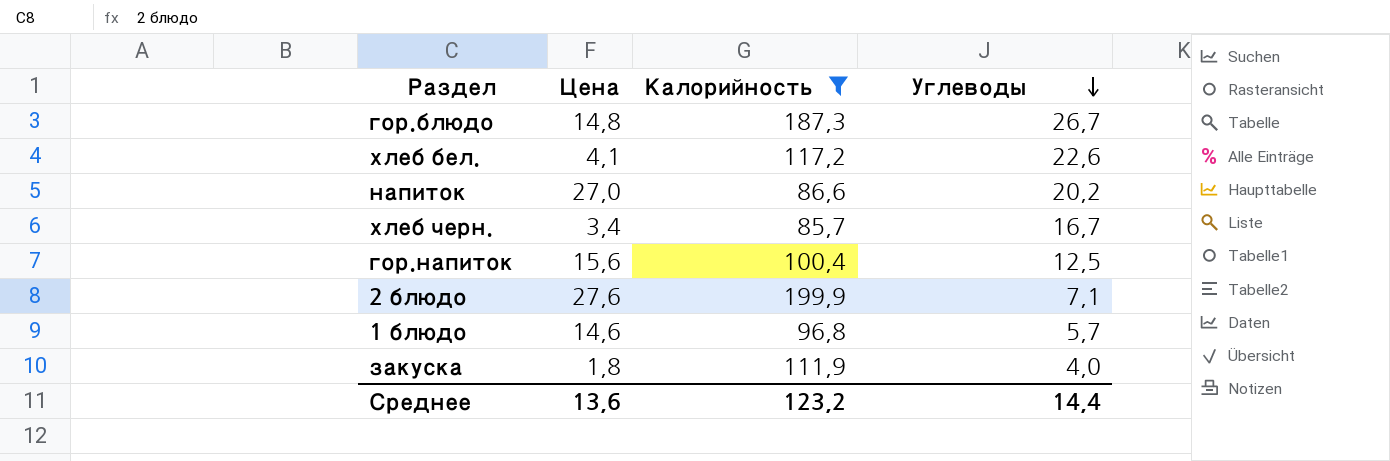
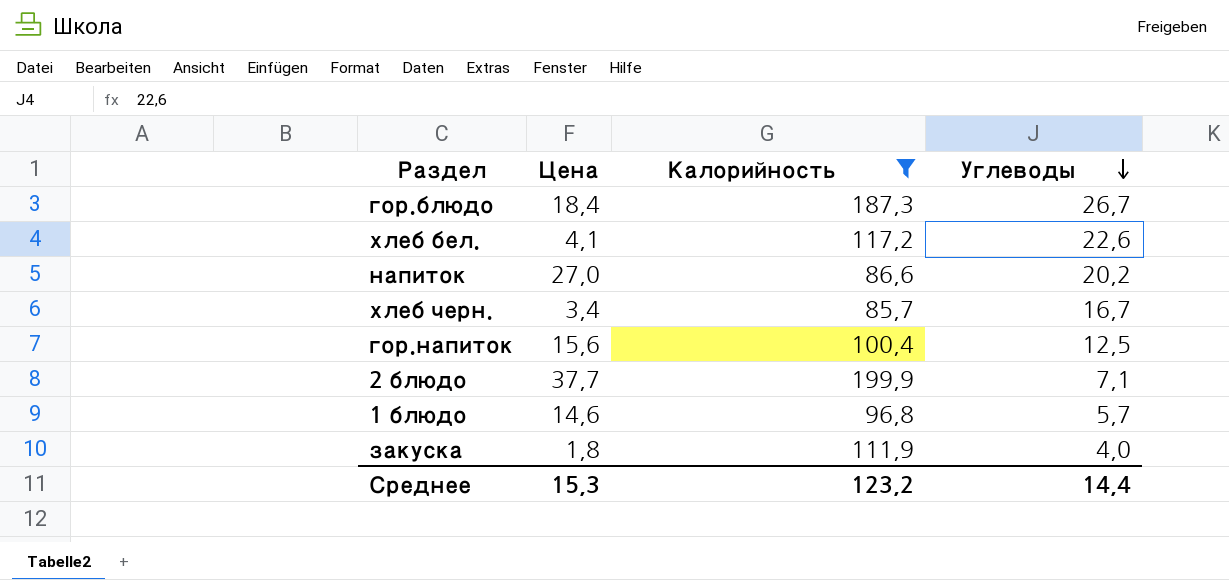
гор.блюдо | Цена: 14,8 -> 18,4
2 блюдо | Цена: 27,6 -> 37,7
Среднее | Цена: 13,6 -> 15,3

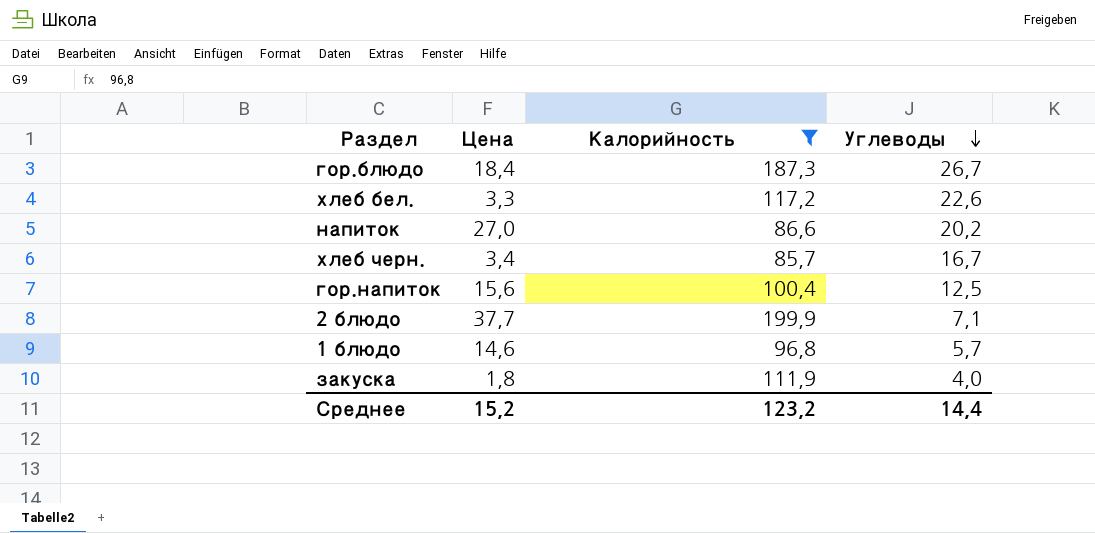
хлеб бел. | Цена: 4,1 -> 3,3
Среднее | Цена: 15,3 -> 15,2

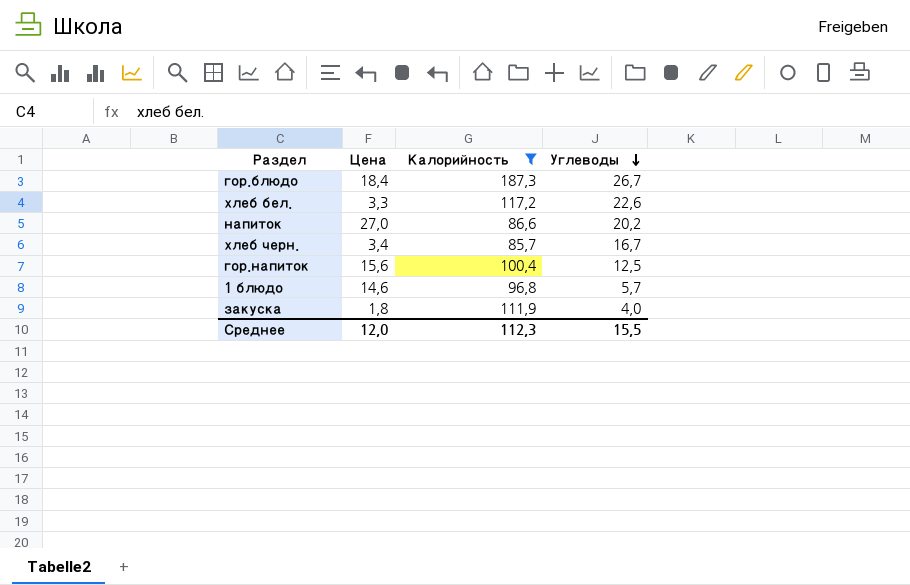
row 2 блюдо: 37,7 | 199,9 | 7,1 -> none
Среднее | Цена: 15,2 -> 12,0
Среднее | Калорийность: 123,2 -> 112,3
Среднее | Углеводы: 14,4 -> 15,5

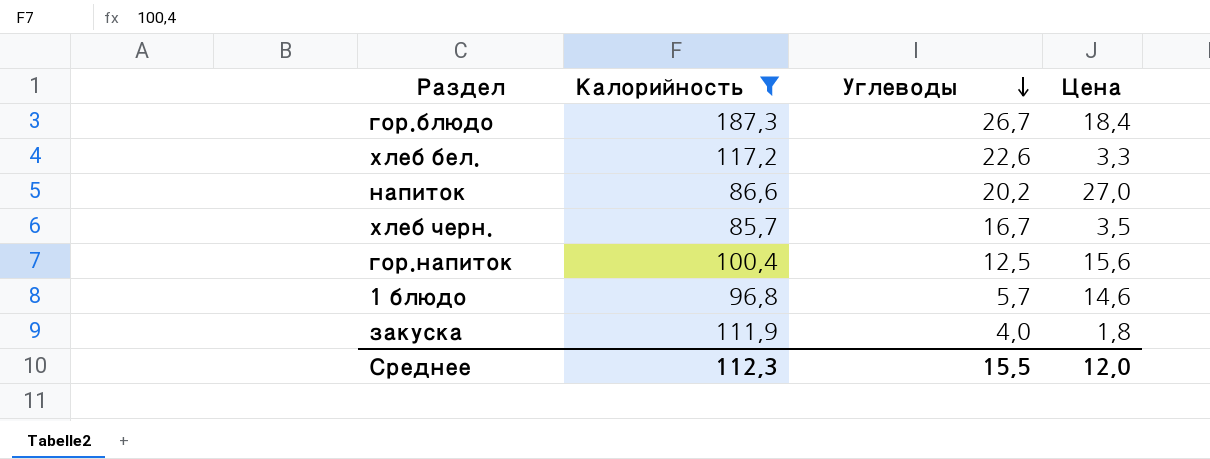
column Цена | position: 2 -> 4
хлеб черн. | Цена: 3,4 -> 3,5

